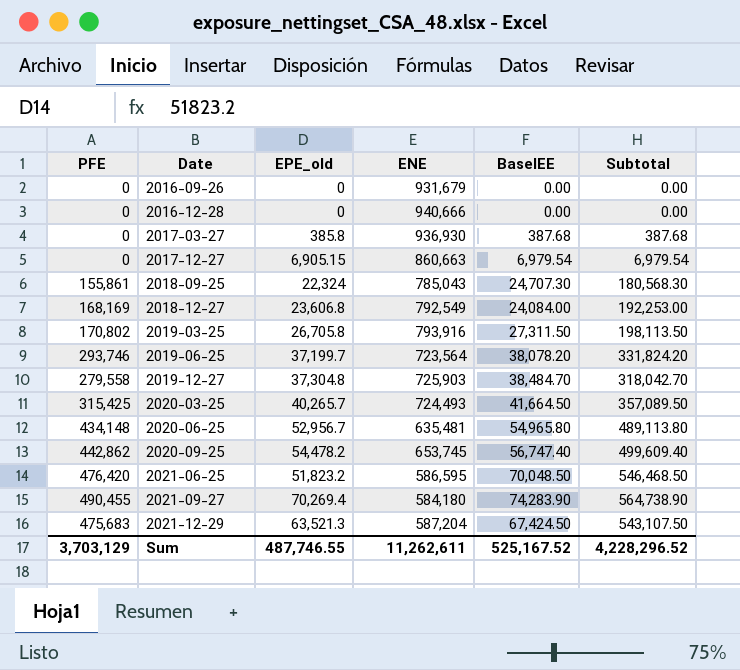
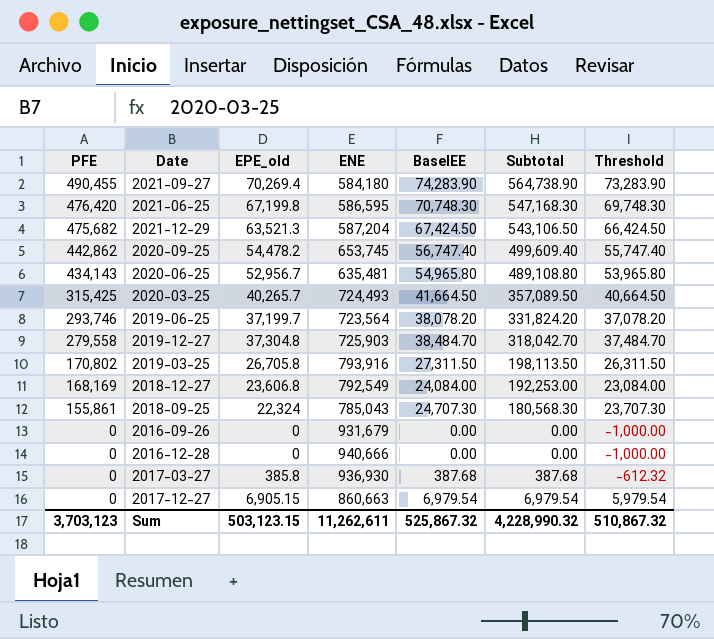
row order: Date ascending -> PFE descending
column Threshold | formula: none -> [BaselEE] - 1000
2021-06-25 | EPE_old: 51,823.2 -> 67,199.8
2021-06-25 | BaselEE: 70,048.50 -> 70,748.30
2021-06-25 | Subtotal: 546,468.50 -> 547,168.30
2021-12-29 | PFE: 475,683 -> 475,682
2021-12-29 | Subtotal: 543,107.50 -> 543,106.50
2020-06-25 | PFE: 434,148 -> 434,143
2020-06-25 | Subtotal: 489,113.80 -> 489,108.80
Sum | PFE: 3,703,129 -> 3,703,123
Sum | EPE_old: 487,746.55 -> 503,123.15
Sum | BaselEE: 525,167.52 -> 525,867.32
Sum | Subtotal: 4,228,296.52 -> 4,228,990.32

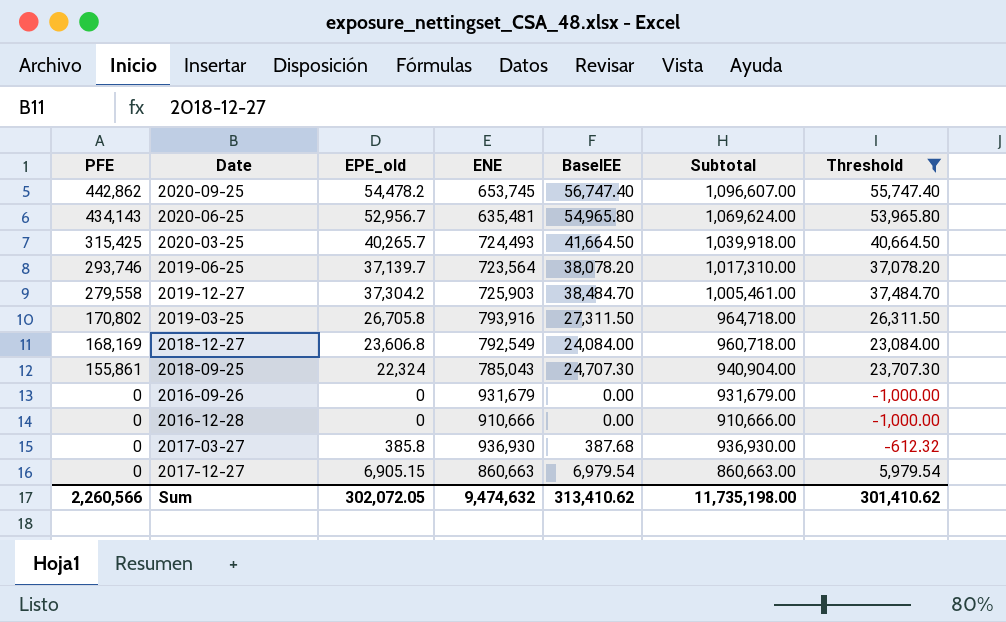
filter: none -> Threshold <= 55,747.40
column Subtotal | formula: [PFE] + [BaselEE] -> [PFE] + [ENE]
2019-06-25 | EPE_old: 37,199.7 -> 37,139.7
2019-12-27 | EPE_old: 37,304.8 -> 37,304.2
2016-12-28 | ENE: 940,666 -> 910,666
Sum | PFE: 3,703,123 -> 2,260,566
Sum | EPE_old: 503,123.15 -> 302,072.05
Sum | ENE: 11,262,611 -> 9,474,632
Sum | BaselEE: 525,867.32 -> 313,410.62
Sum | Subtotal: 4,228,990.32 -> 11,735,198.00
Sum | Threshold: 510,867.32 -> 301,410.62

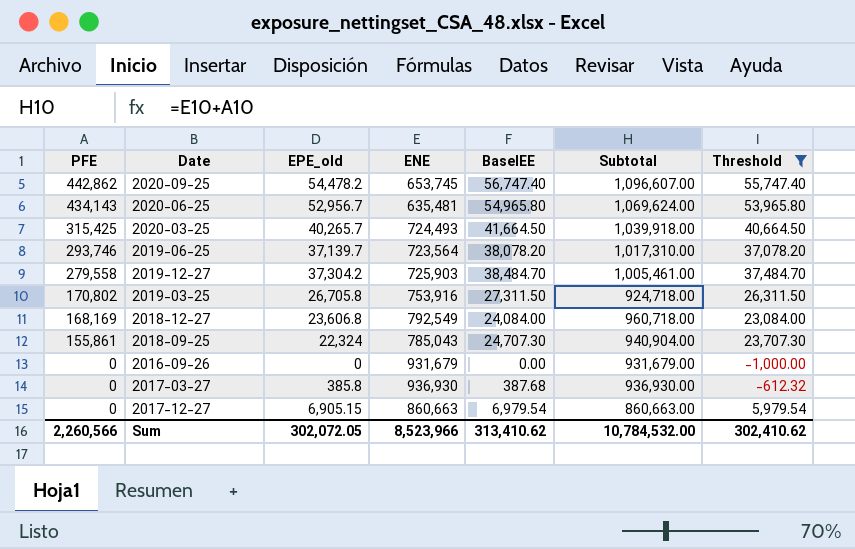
row 2016-12-28: 0 | 0 | 910,666 | 0.00 | 910,666.00 | -1,000.00 -> none
2019-03-25 | ENE: 793,916 -> 753,916
2019-03-25 | Subtotal: 964,718.00 -> 924,718.00
Sum | ENE: 9,474,632 -> 8,523,966
Sum | Subtotal: 11,735,198.00 -> 10,784,532.00
Sum | Threshold: 301,410.62 -> 302,410.62

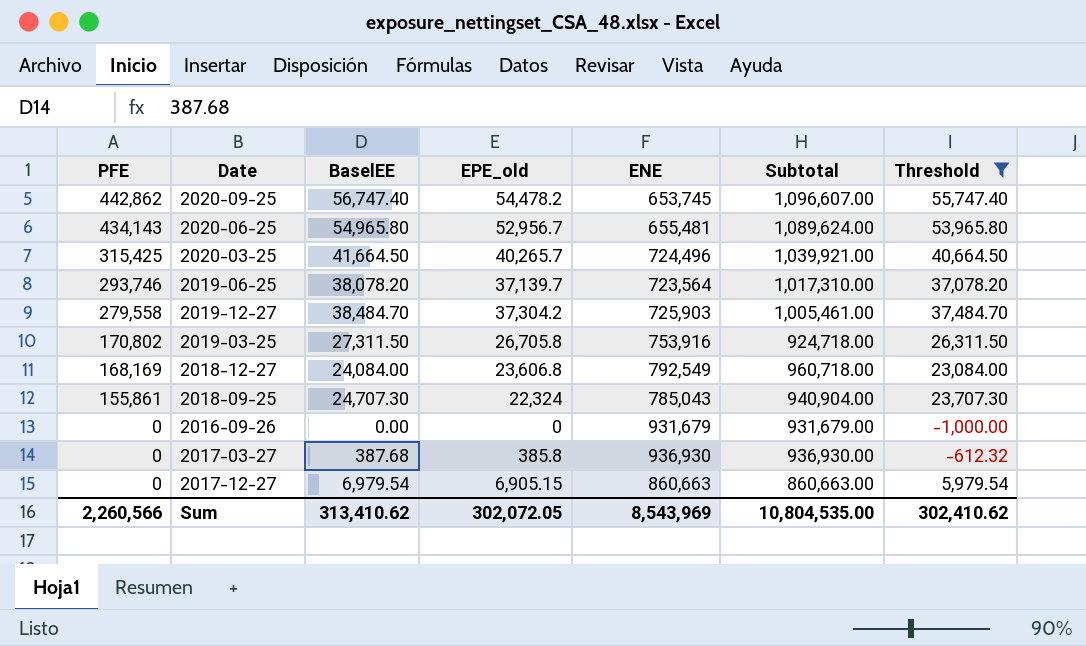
column BaselEE | position: 5 -> 3
2020-06-25 | ENE: 635,481 -> 655,481
2020-06-25 | Subtotal: 1,069,624.00 -> 1,089,624.00
2020-03-25 | ENE: 724,493 -> 724,496
2020-03-25 | Subtotal: 1,039,918.00 -> 1,039,921.00
Sum | ENE: 8,523,966 -> 8,543,969
Sum | Subtotal: 10,784,532.00 -> 10,804,535.00

